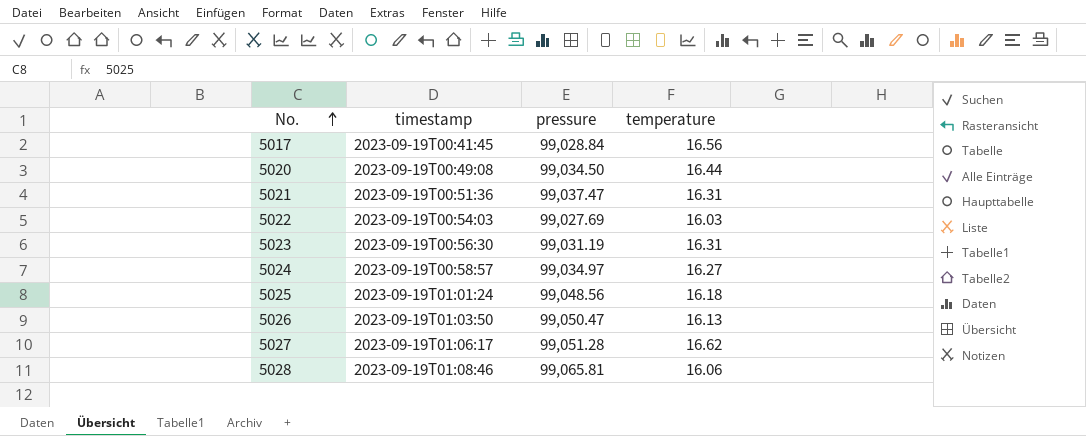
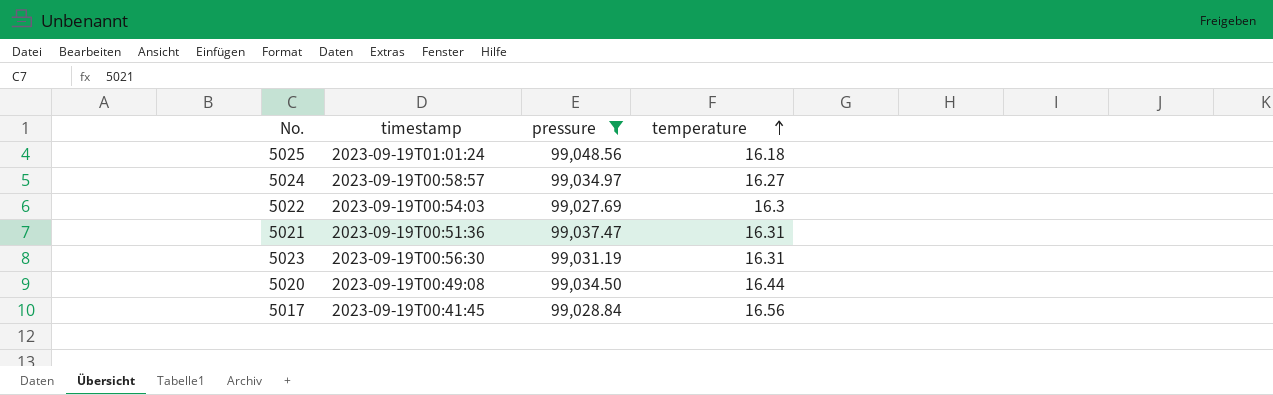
filter: none -> pressure <= 99,048.56
row order: No. ascending -> temperature ascending
5022 | temperature: 16.03 -> 16.3

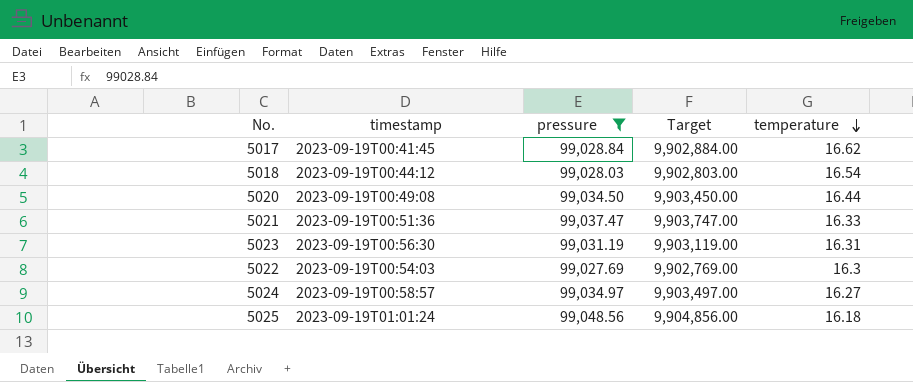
row order: temperature ascending -> temperature descending
column Target | formula: none -> [pressure] * 100
5017 | temperature: 16.56 -> 16.62
row 5018: none -> 2023-09-19T00:44:12 | 99,028.03 | 9,902,803.00 | 16.54
5021 | temperature: 16.31 -> 16.33

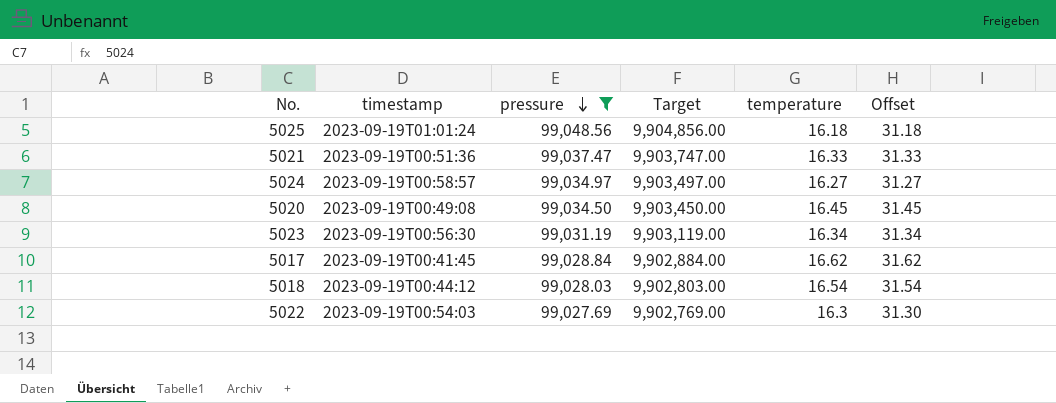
row order: temperature descending -> pressure descending
column Offset | formula: none -> [temperature] + 15
5020 | temperature: 16.44 -> 16.45
5023 | temperature: 16.31 -> 16.34

